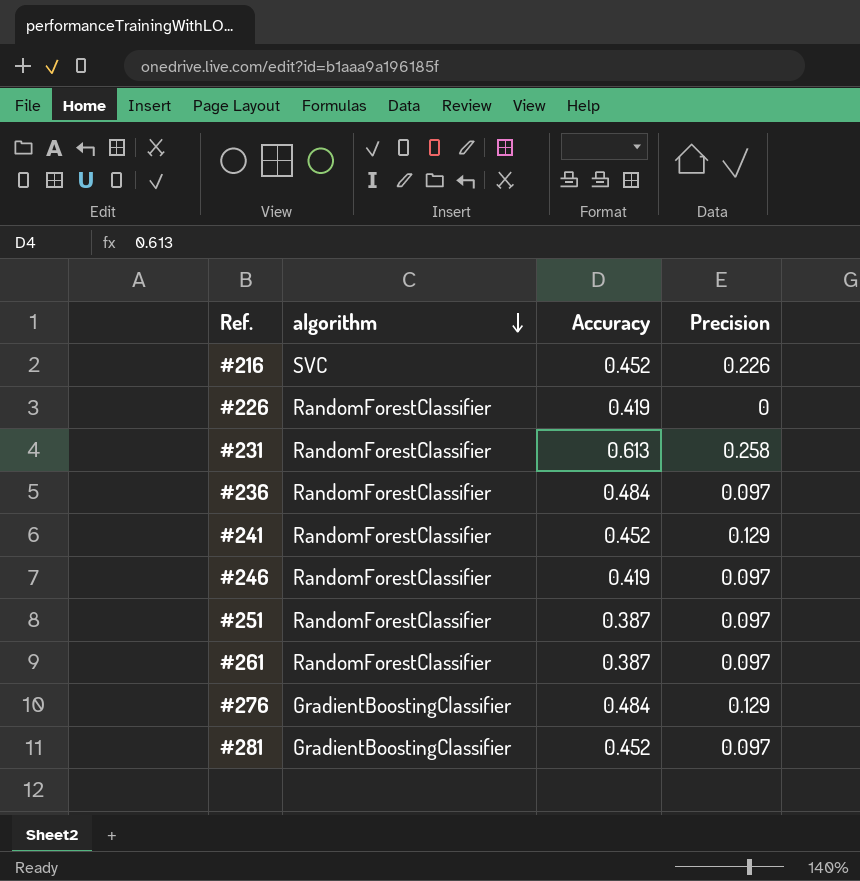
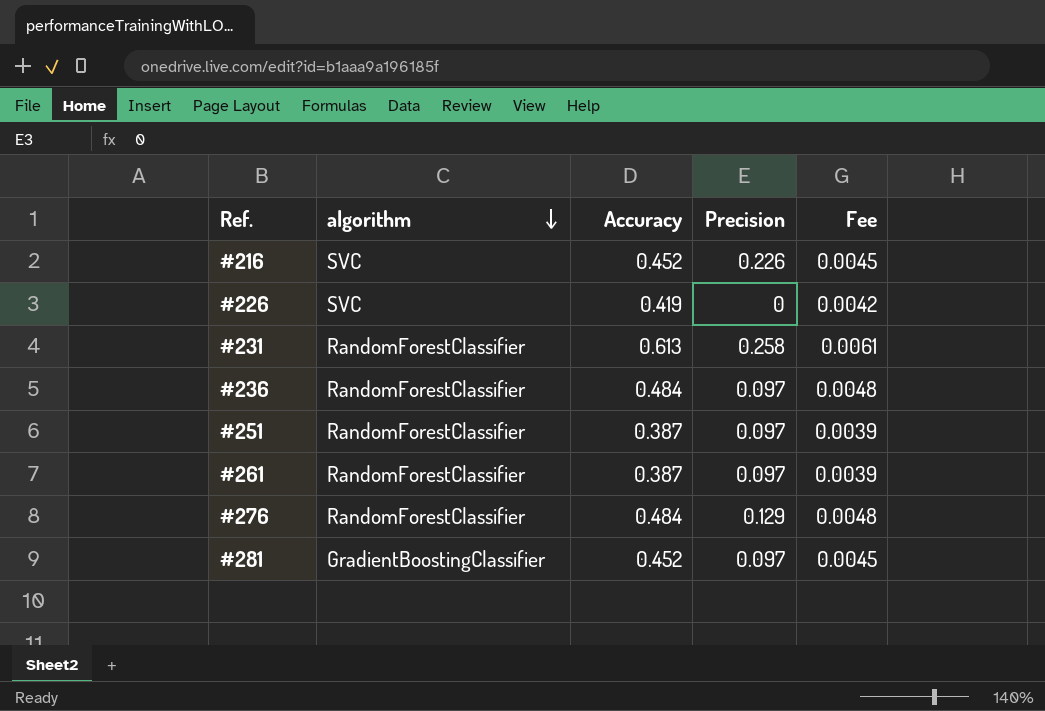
column Fee | formula: none -> [Accuracy] * 0.01
row #241: RandomForestClassifier | 0.452 | 0.129 -> none
row #246: RandomForestClassifier | 0.419 | 0.097 -> none
#226 | algorithm: RandomForestClassifier -> SVC
#276 | algorithm: GradientBoostingClassifier -> RandomForestClassifier

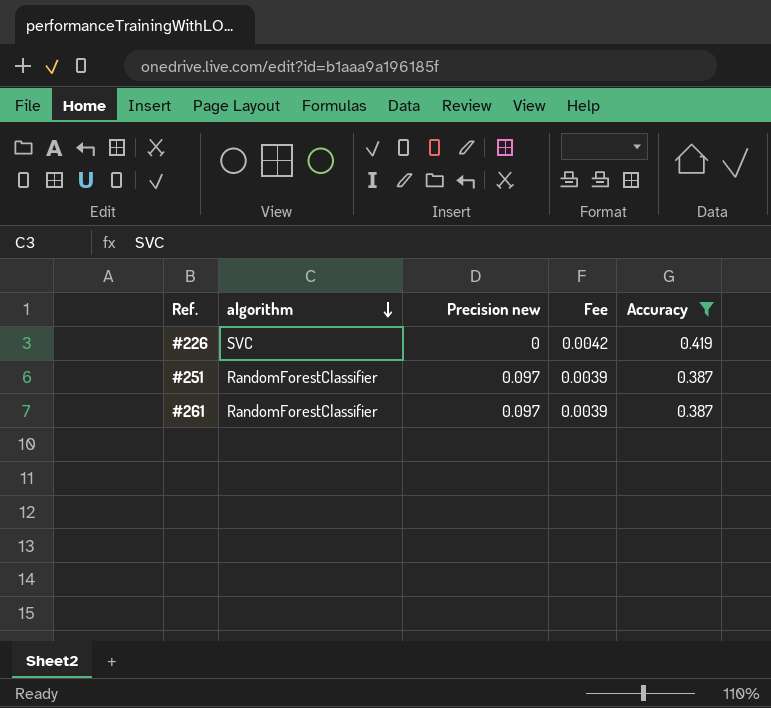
filter: none -> Accuracy <= 0.419
column name: Precision -> Precision new
column Accuracy | position: 3 -> 5

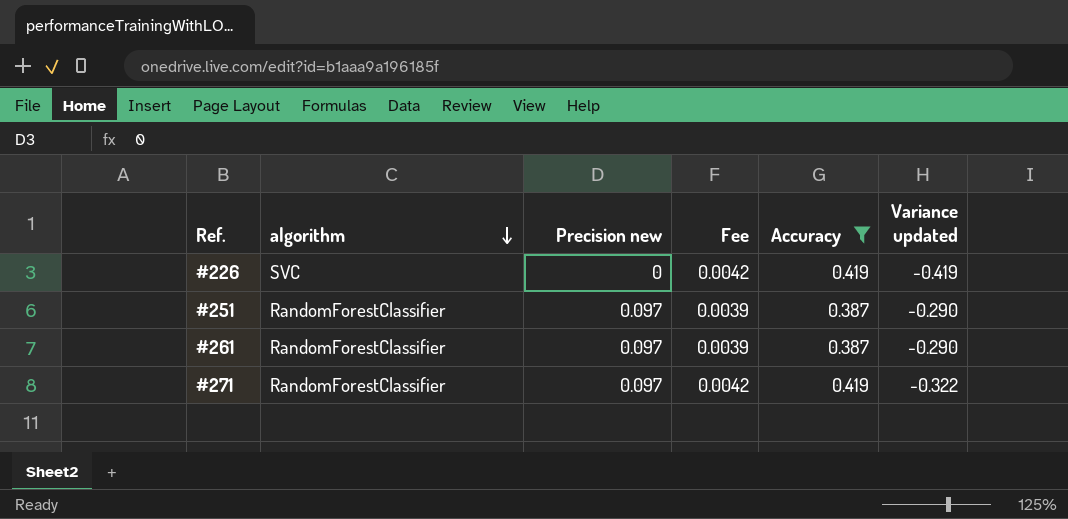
column Variance updated | formula: none -> [Precision new] - [Accuracy]
row #271: none -> RandomForestClassifier | 0.097 | 0.0042 | 0.419 | -0.322

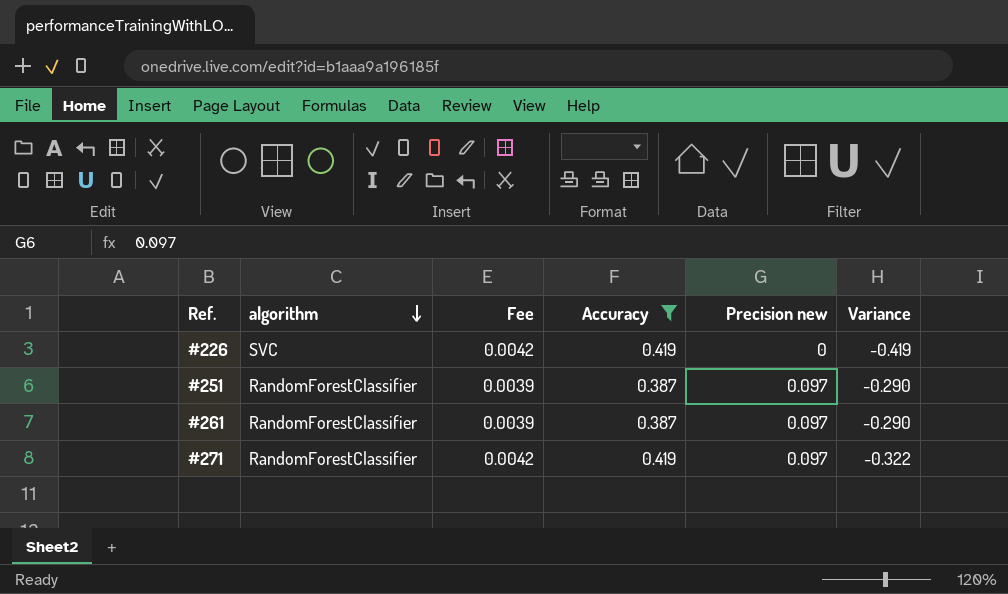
column Precision new | position: 3 -> 5
column name: Variance updated -> Variance

